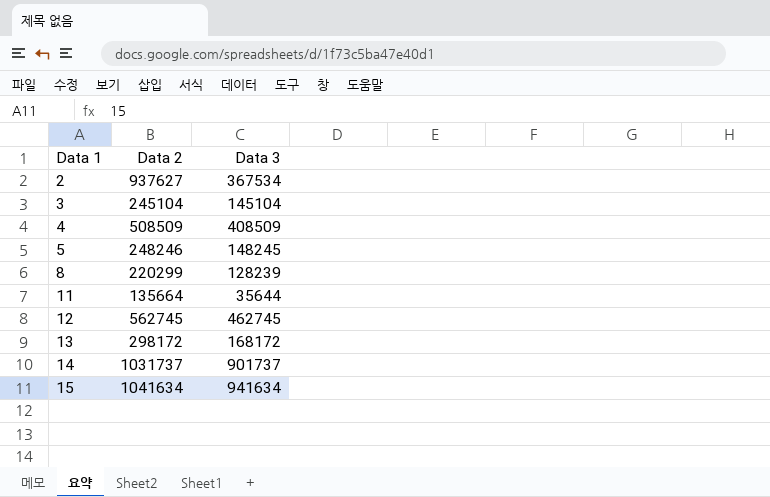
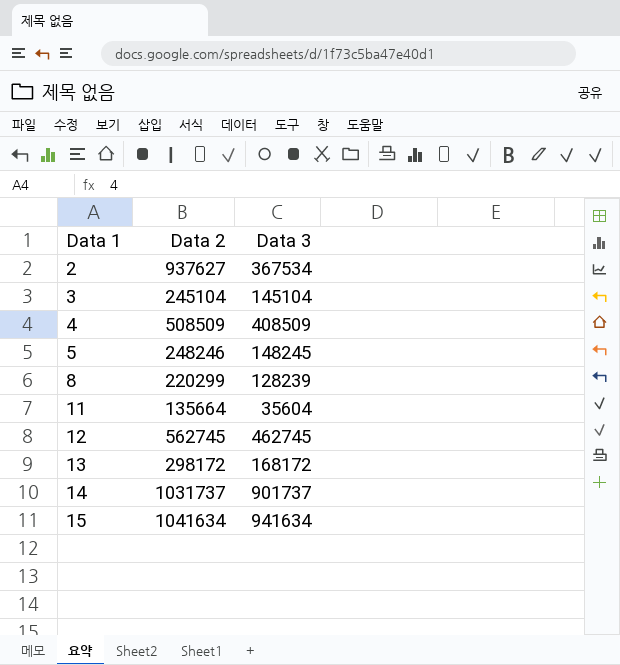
11 | Data 3: 35644 -> 35604

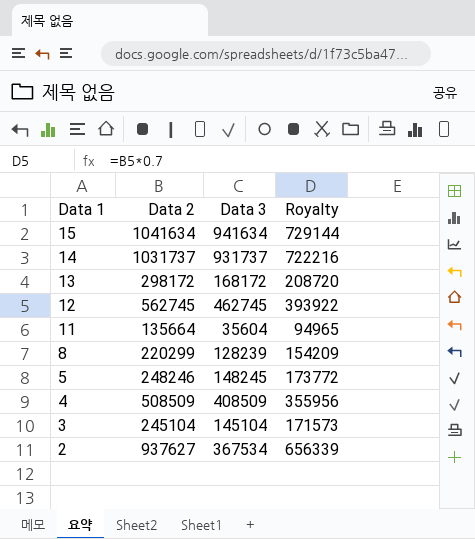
row order: Data 1 ascending -> Data 1 descending
column Royalty | formula: none -> [Data 2] * 0.7
14 | Data 3: 901737 -> 931737

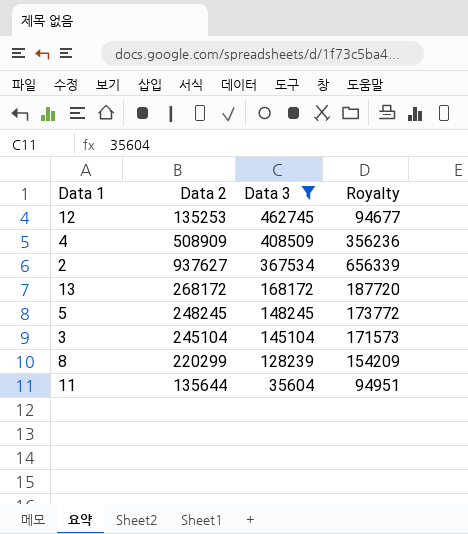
filter: none -> Data 3 <= 462745
row order: Data 1 descending -> Data 3 descending
12 | Data 2: 562745 -> 135253
12 | Royalty: 393922 -> 94677
4 | Data 2: 508509 -> 508909
4 | Royalty: 355956 -> 356236
13 | Data 2: 298172 -> 268172
13 | Royalty: 208720 -> 187720
5 | Data 2: 248246 -> 248245
11 | Data 2: 135664 -> 135644
11 | Royalty: 94965 -> 94951

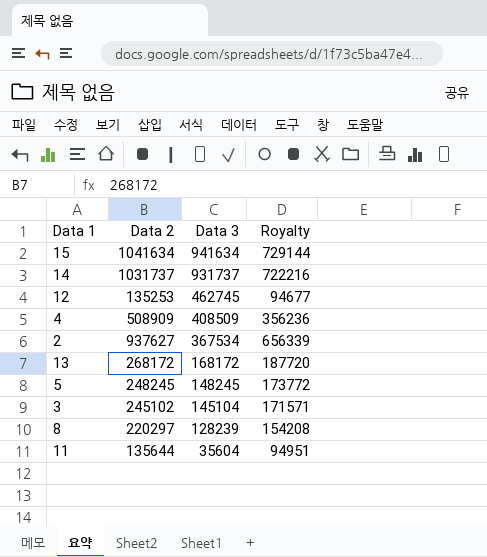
filter: Data 3 <= 462745 -> none
3 | Data 2: 245104 -> 245102
3 | Royalty: 171573 -> 171571
8 | Data 2: 220299 -> 220297
8 | Royalty: 154209 -> 154208

